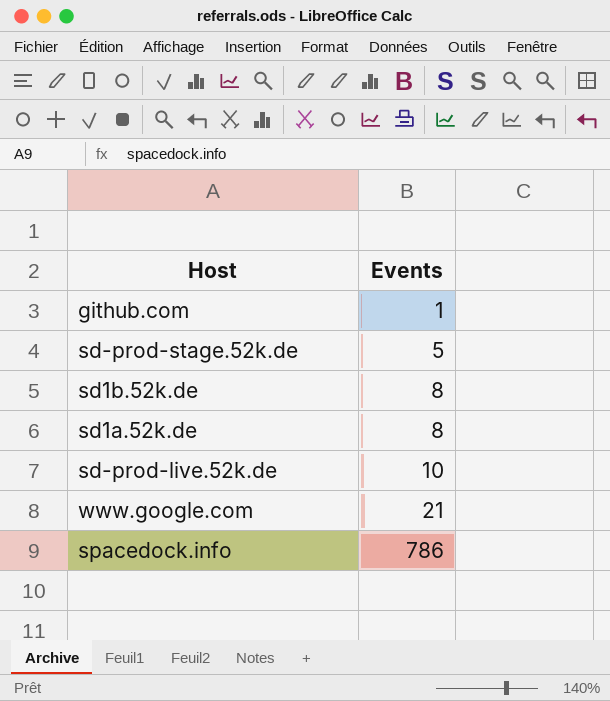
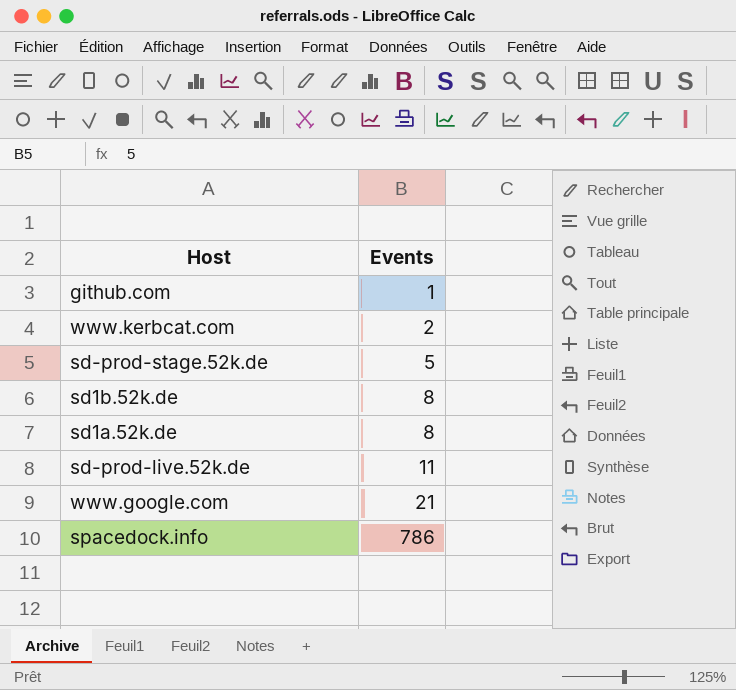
row www.kerbcat.com: none -> 2
sd-prod-live.52k.de | Events: 10 -> 11

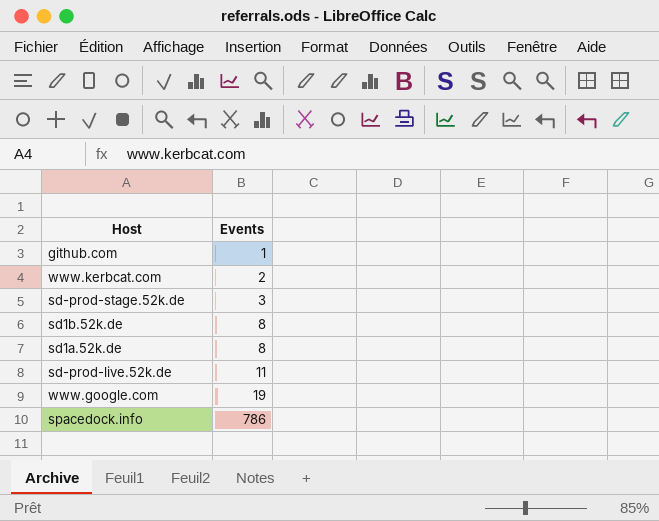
sd-prod-stage.52k.de | Events: 5 -> 3
www.google.com | Events: 21 -> 19

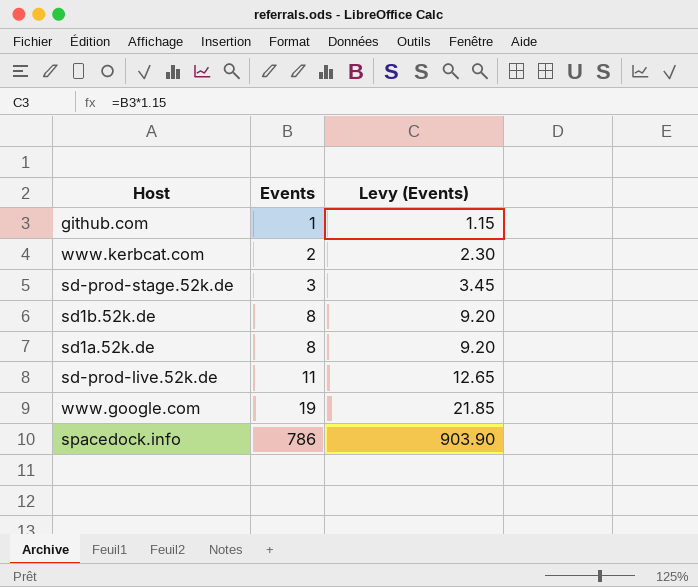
column Levy (Events) | formula: none -> [Events] * 1.15

